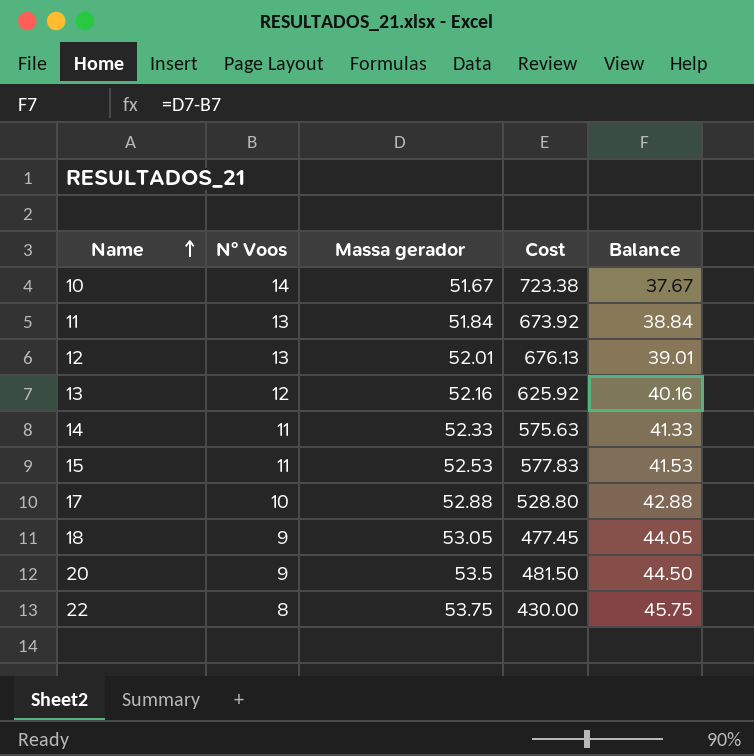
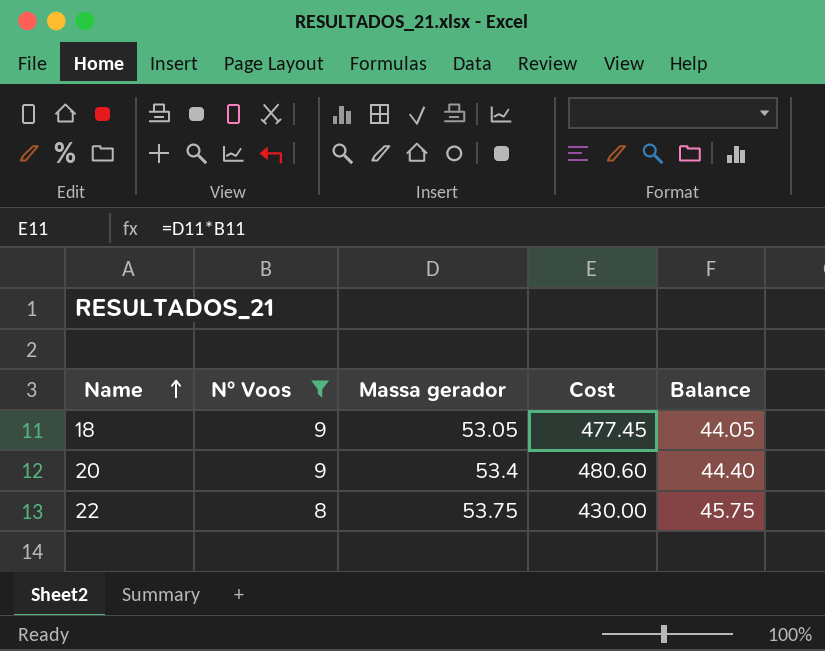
filter: none -> N° Voos <= 9
20 | Massa gerador: 53.5 -> 53.4
20 | Cost: 481.50 -> 480.60
20 | Balance: 44.50 -> 44.40

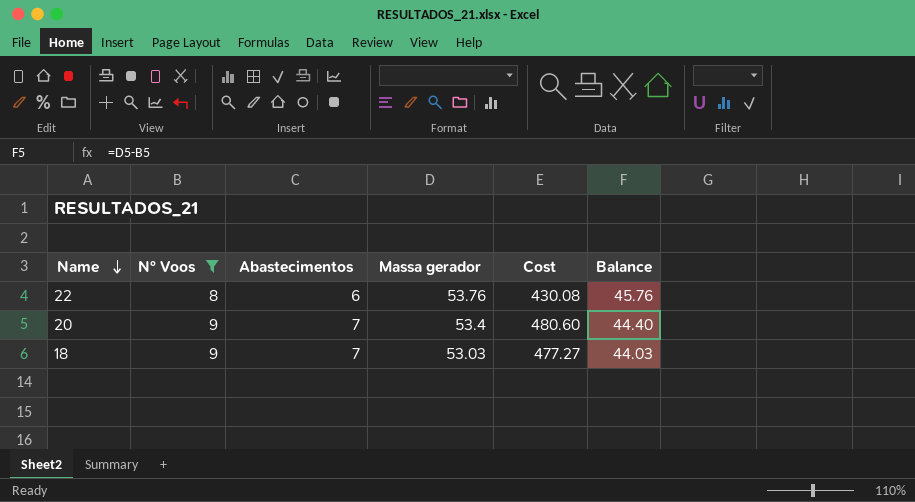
row order: Name ascending -> Name descending
column Abastecimentos | position: none -> 3
22 | Massa gerador: 53.75 -> 53.76
22 | Cost: 430.00 -> 430.08
22 | Balance: 45.75 -> 45.76
18 | Massa gerador: 53.05 -> 53.03
18 | Cost: 477.45 -> 477.27
18 | Balance: 44.05 -> 44.03

